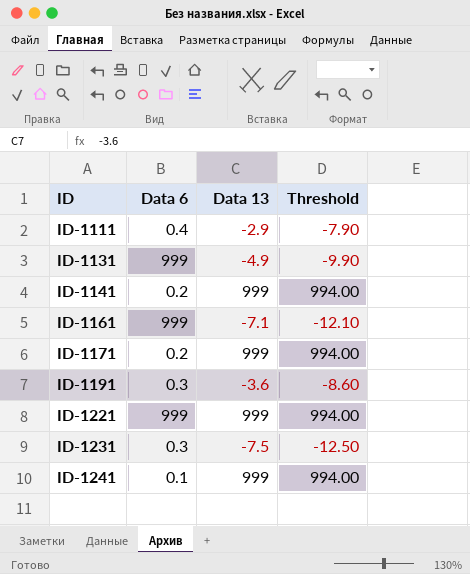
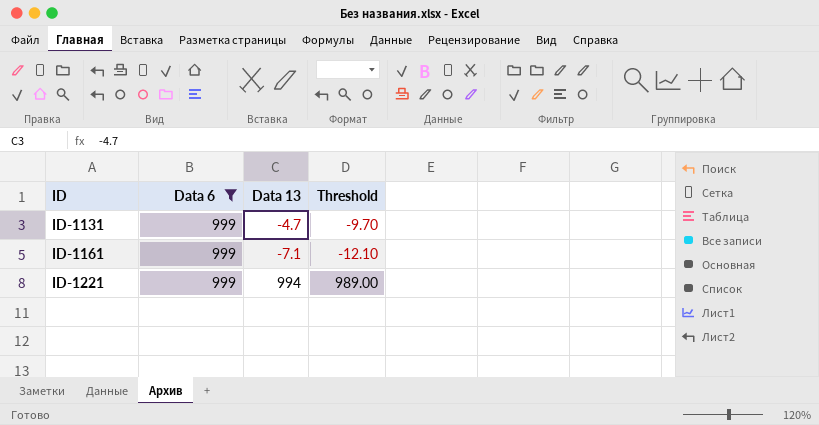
filter: none -> Data 6 = 999
ID-1131 | Data 13: -4.9 -> -4.7
ID-1131 | Threshold: -9.90 -> -9.70
ID-1221 | Data 13: 999 -> 994
ID-1221 | Threshold: 994.00 -> 989.00

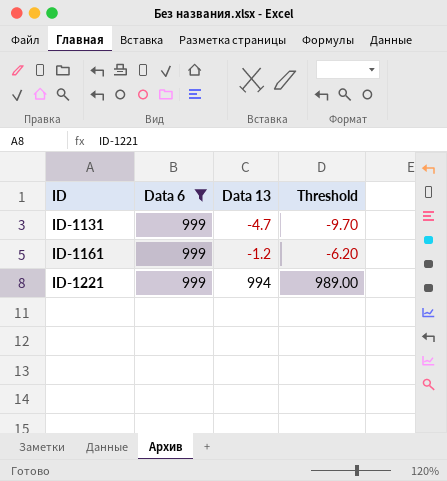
ID-1161 | Data 13: -7.1 -> -1.2
ID-1161 | Threshold: -12.10 -> -6.20

